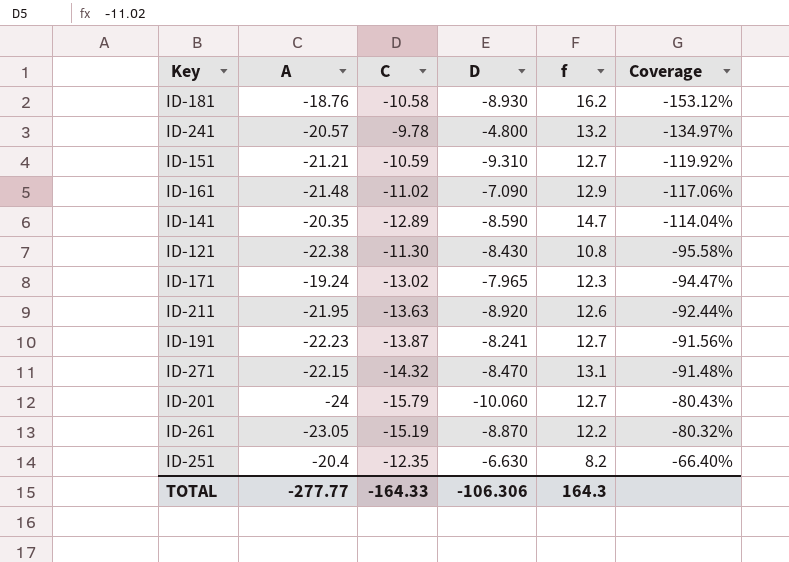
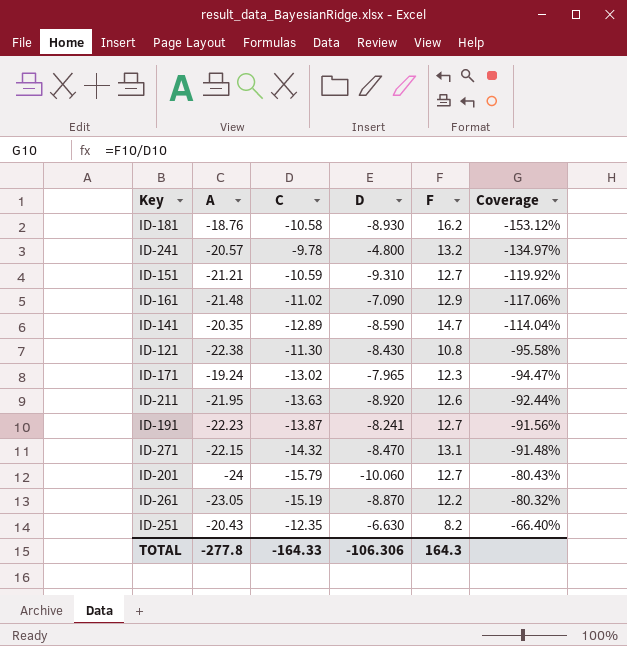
column name: f -> F
ID-251 | A: -20.4 -> -20.43
TOTAL | A: -277.77 -> -277.8

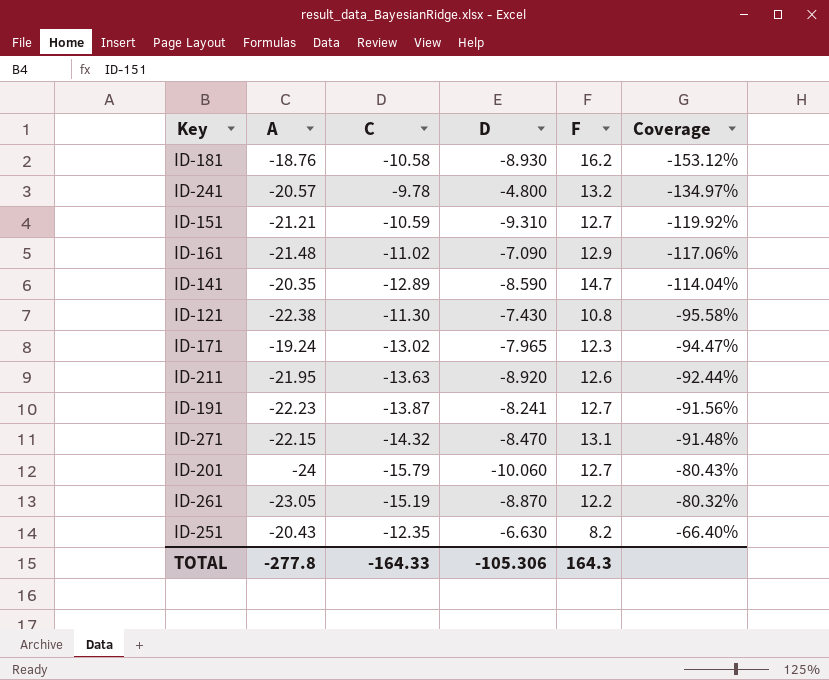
ID-121 | D: -8.430 -> -7.430
TOTAL | D: -106.306 -> -105.306

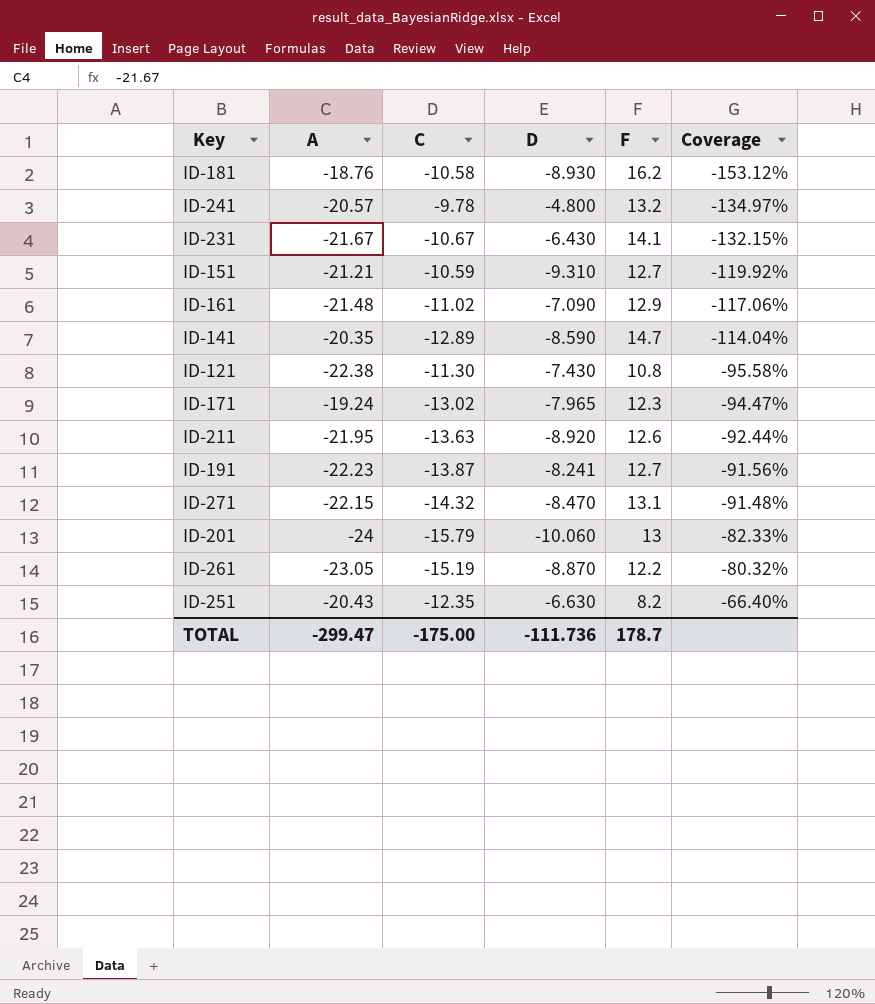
row ID-231: none -> -21.67 | -10.67 | -6.430 | 14.1 | -132.15%
ID-201 | F: 12.7 -> 13
ID-201 | Coverage: -80.43% -> -82.33%
TOTAL | A: -277.8 -> -299.47
TOTAL | C: -164.33 -> -175.00
TOTAL | D: -105.306 -> -111.736
TOTAL | F: 164.3 -> 178.7

